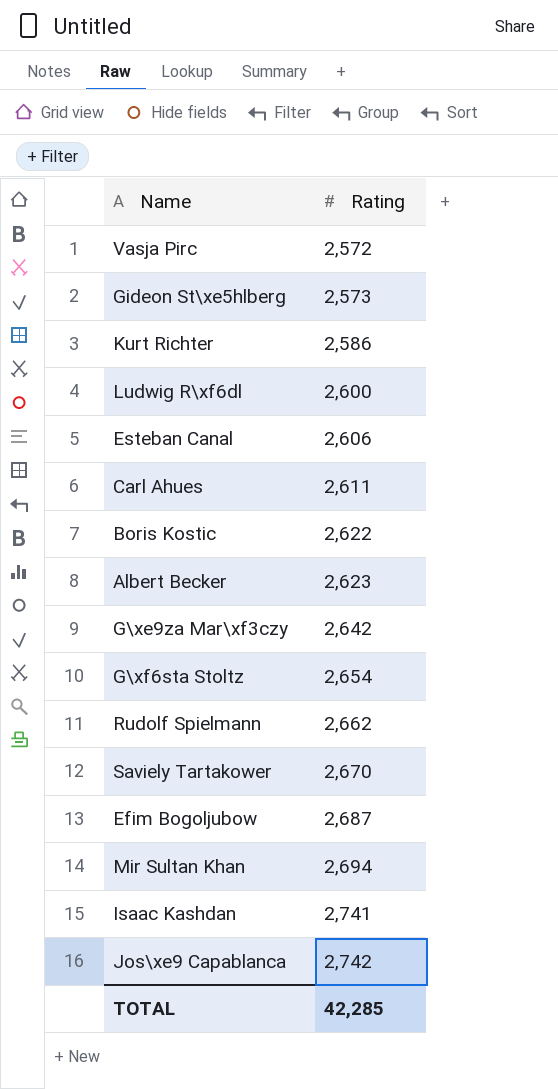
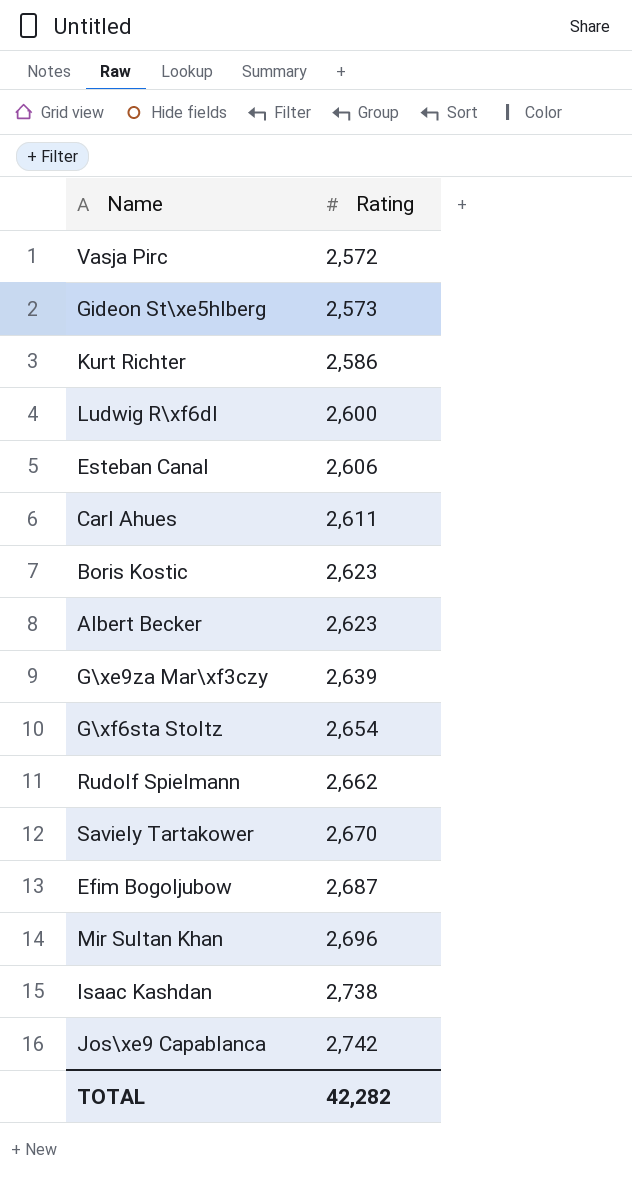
Boris Kostic | Rating: 2,622 -> 2,623
G\xe9za Mar\xf3czy | Rating: 2,642 -> 2,639
Mir Sultan Khan | Rating: 2,694 -> 2,696
Isaac Kashdan | Rating: 2,741 -> 2,738
TOTAL | Rating: 42,285 -> 42,282

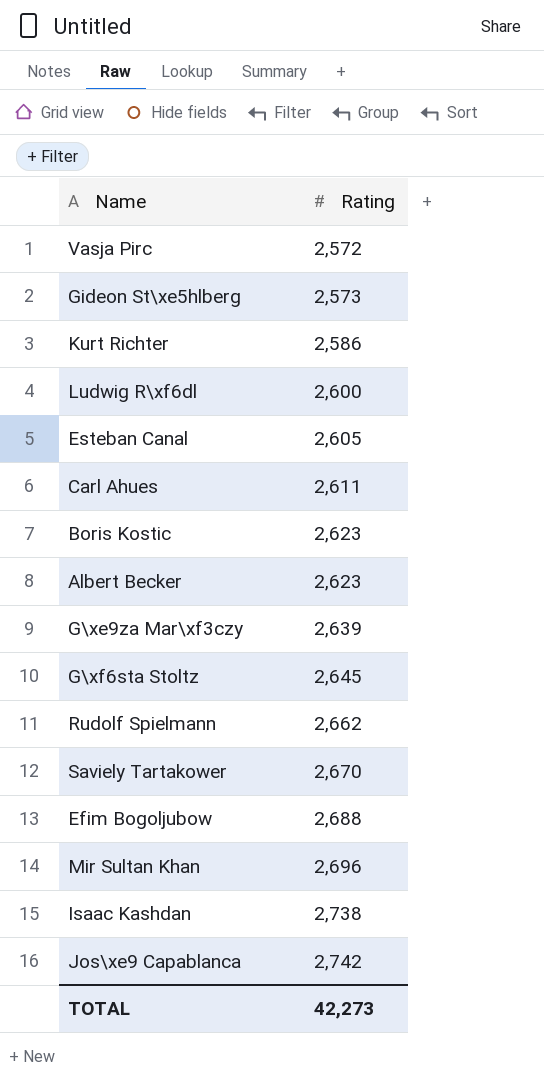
Esteban Canal | Rating: 2,606 -> 2,605
G\xf6sta Stoltz | Rating: 2,654 -> 2,645
Efim Bogoljubow | Rating: 2,687 -> 2,688
TOTAL | Rating: 42,282 -> 42,273

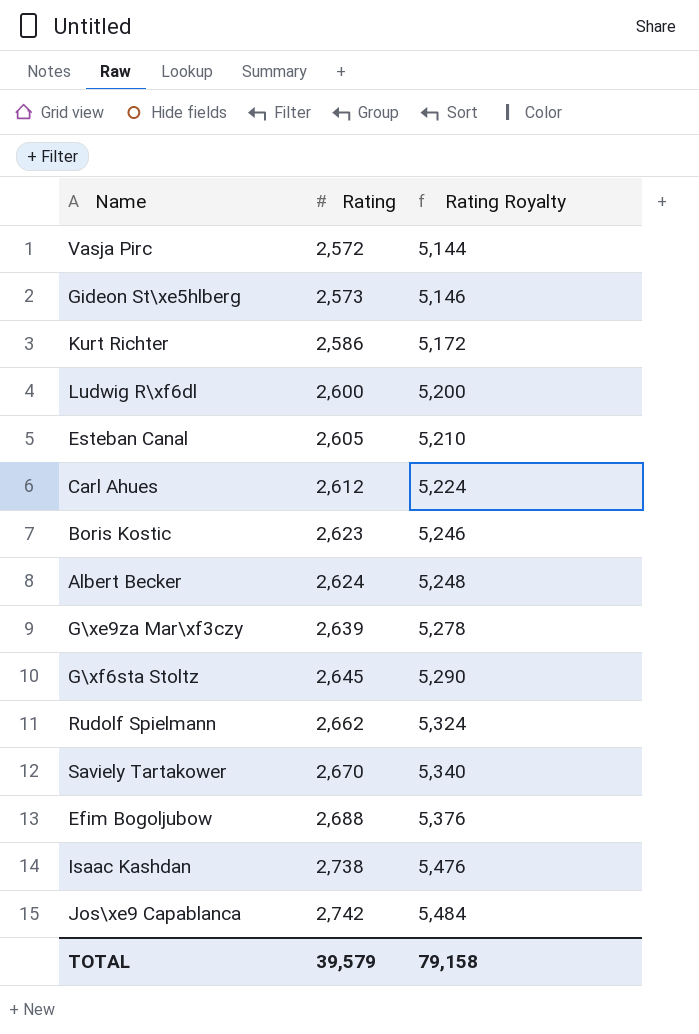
column Rating Royalty | formula: none -> [Rating] * 2
row Mir Sultan Khan: 2,696 -> none
Carl Ahues | Rating: 2,611 -> 2,612
Albert Becker | Rating: 2,623 -> 2,624
TOTAL | Rating: 42,273 -> 39,579

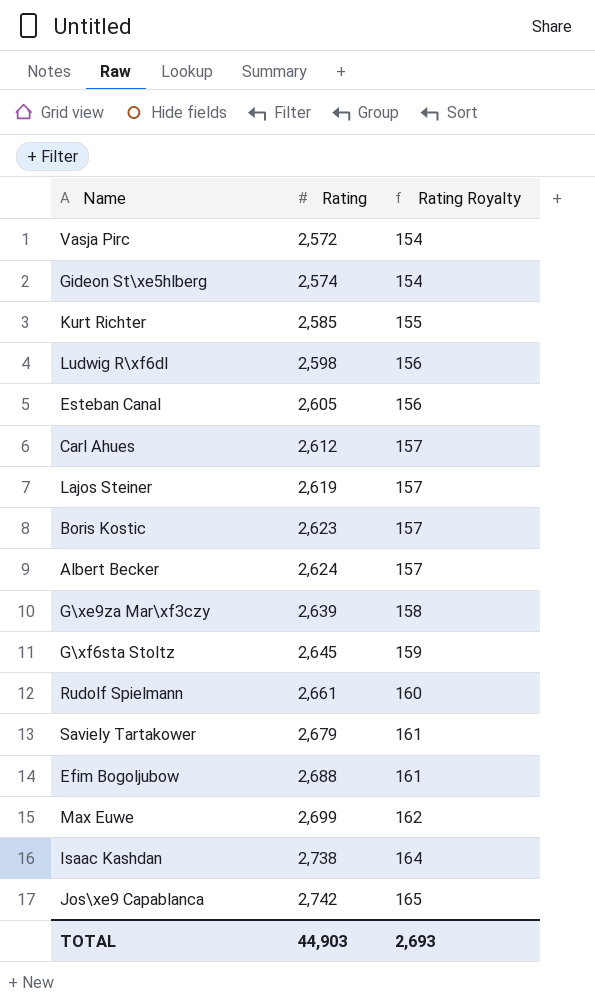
column Rating Royalty | formula: [Rating] * 2 -> [Rating] * 0.06
Gideon St\xe5hlberg | Rating: 2,573 -> 2,574
Kurt Richter | Rating: 2,586 -> 2,585
Ludwig R\xf6dl | Rating: 2,600 -> 2,598
row Lajos Steiner: none -> 2,619 | 157
Rudolf Spielmann | Rating: 2,662 -> 2,661
Saviely Tartakower | Rating: 2,670 -> 2,679
row Max Euwe: none -> 2,699 | 162
TOTAL | Rating: 39,579 -> 44,903
TOTAL | Rating Royalty: 79,158 -> 2,693

